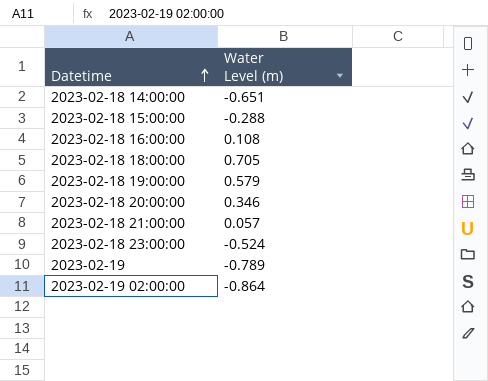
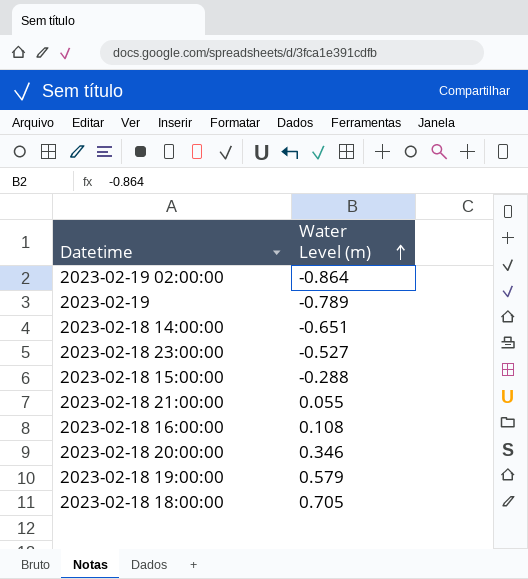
row order: Datetime ascending -> Water Level (m) ascending
2023-02-18 23:00:00 | Water Level (m): -0.524 -> -0.527
2023-02-18 21:00:00 | Water Level (m): 0.057 -> 0.055

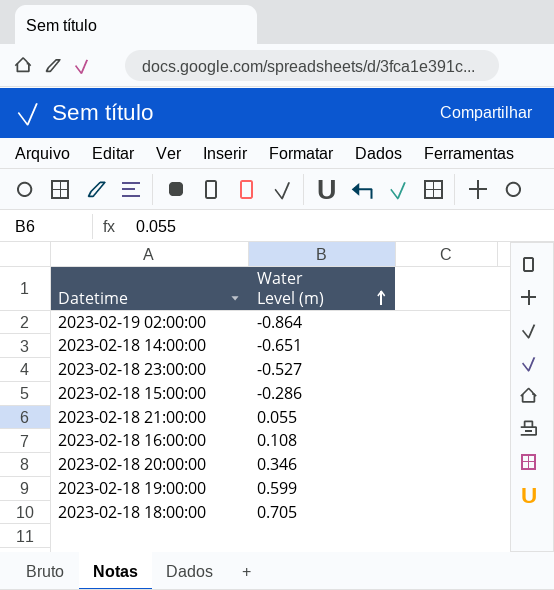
row 2023-02-19: -0.789 -> none
2023-02-18 15:00:00 | Water Level (m): -0.288 -> -0.286
2023-02-18 19:00:00 | Water Level (m): 0.579 -> 0.599

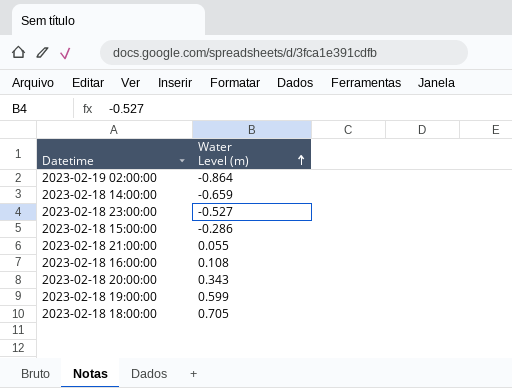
2023-02-18 14:00:00 | Water Level (m): -0.651 -> -0.659
2023-02-18 20:00:00 | Water Level (m): 0.346 -> 0.343

